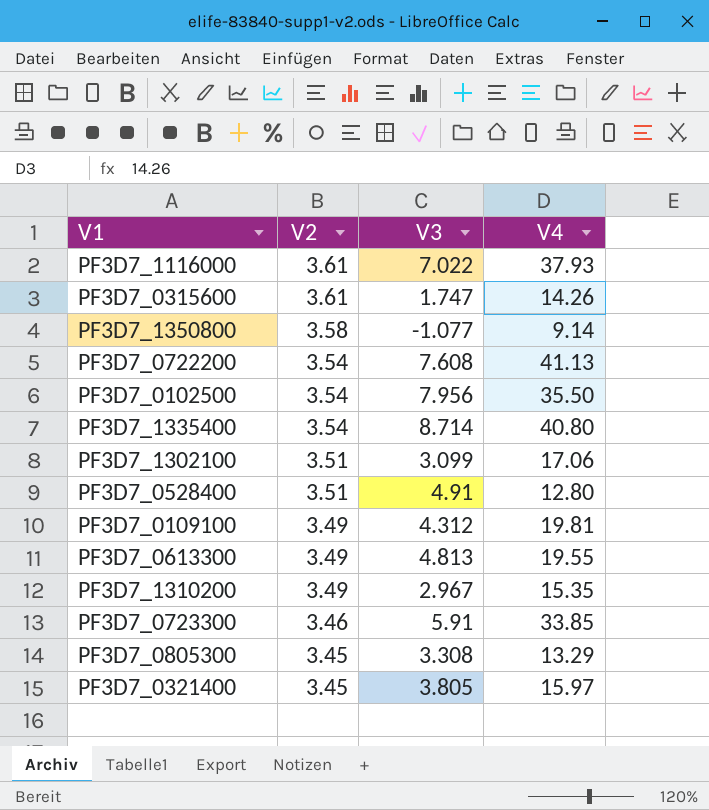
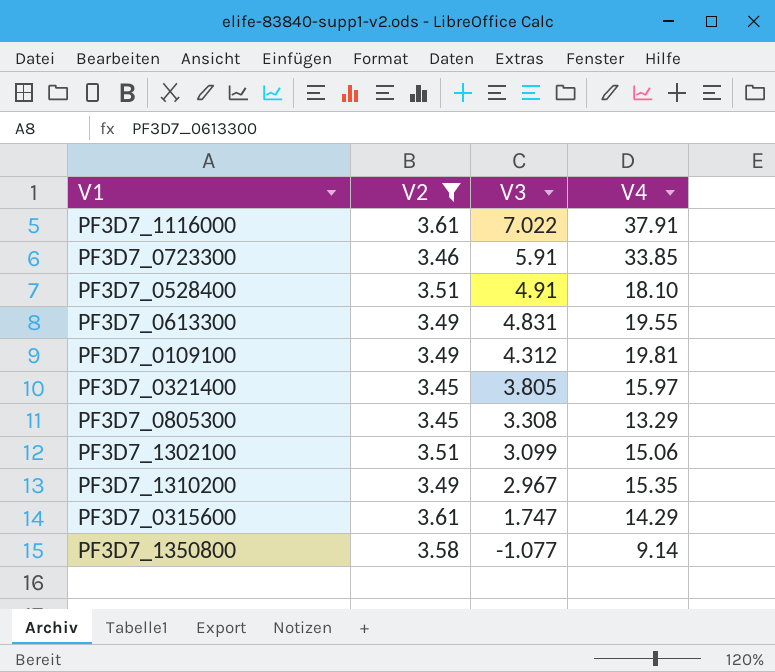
filter: none -> V2 != 3.54
row order: V2 descending -> V3 descending
PF3D7_1116000 | V4: 37.93 -> 37.91
PF3D7_0528400 | V4: 12.80 -> 18.10
PF3D7_0613300 | V3: 4.813 -> 4.831
PF3D7_1302100 | V4: 17.06 -> 15.06
PF3D7_0315600 | V4: 14.26 -> 14.29

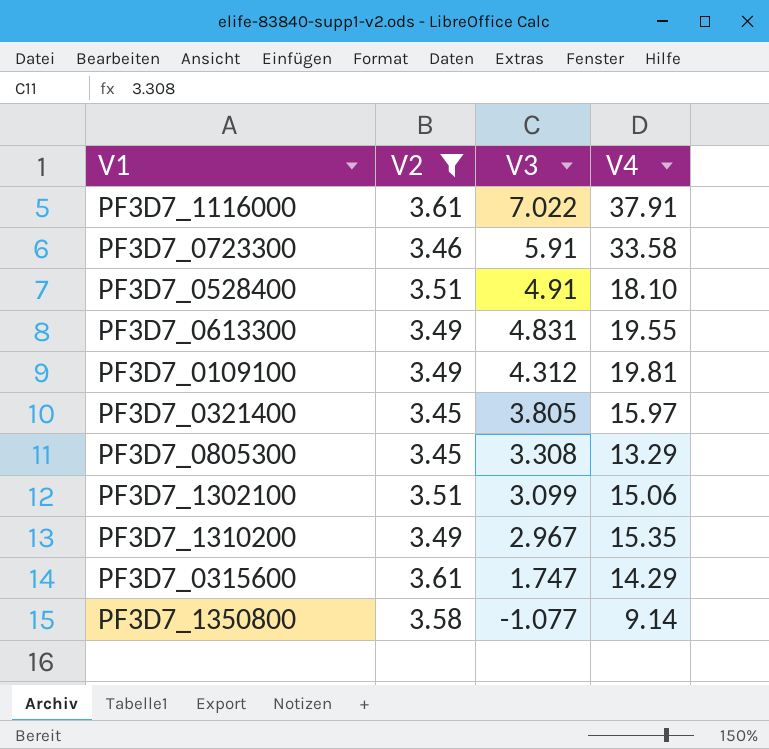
PF3D7_0723300 | V4: 33.85 -> 33.58

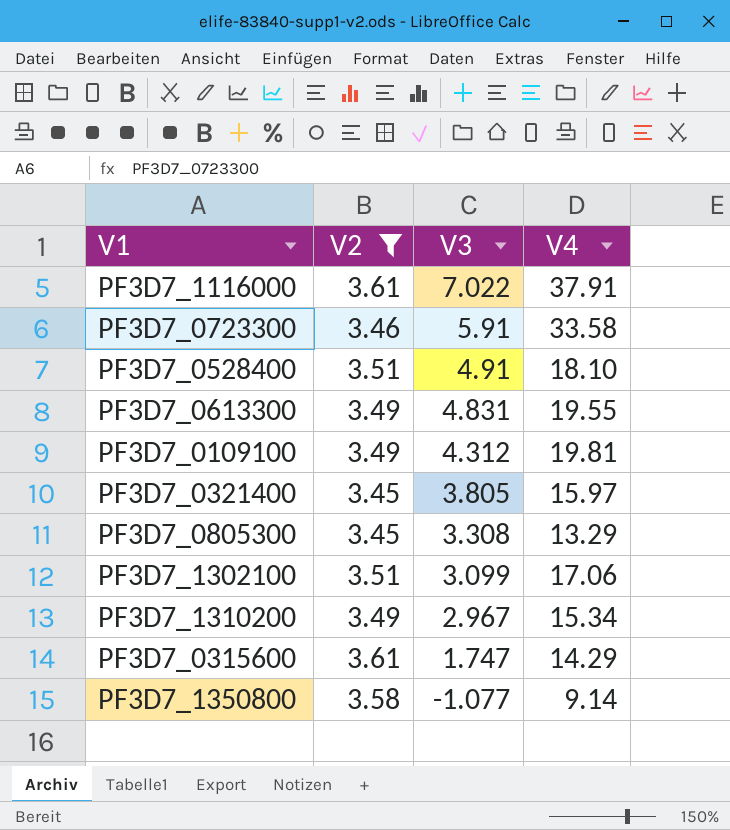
PF3D7_1302100 | V4: 15.06 -> 17.06
PF3D7_1310200 | V4: 15.35 -> 15.34

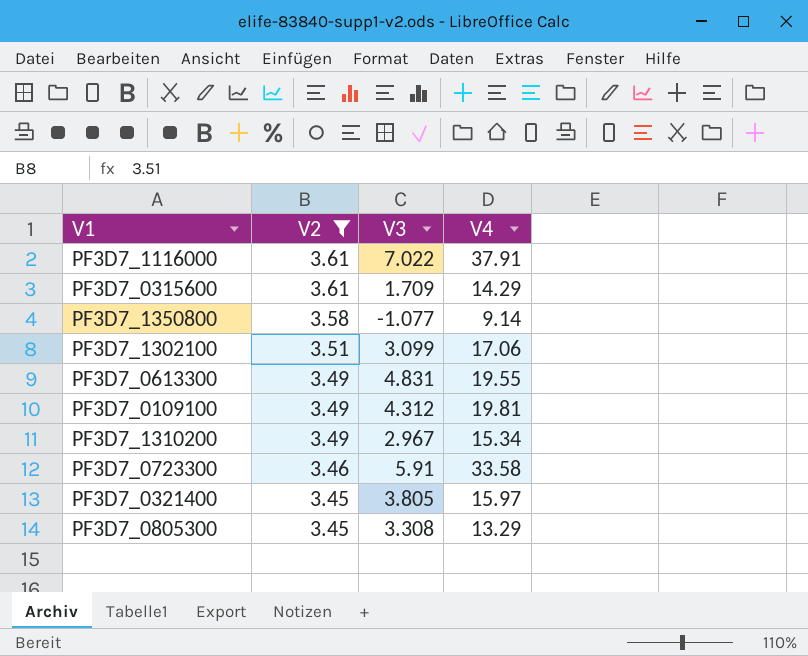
row order: V3 descending -> V2 descending
row PF3D7_0528400: 3.51 | 4.91 | 18.10 -> none
PF3D7_0315600 | V3: 1.747 -> 1.709

